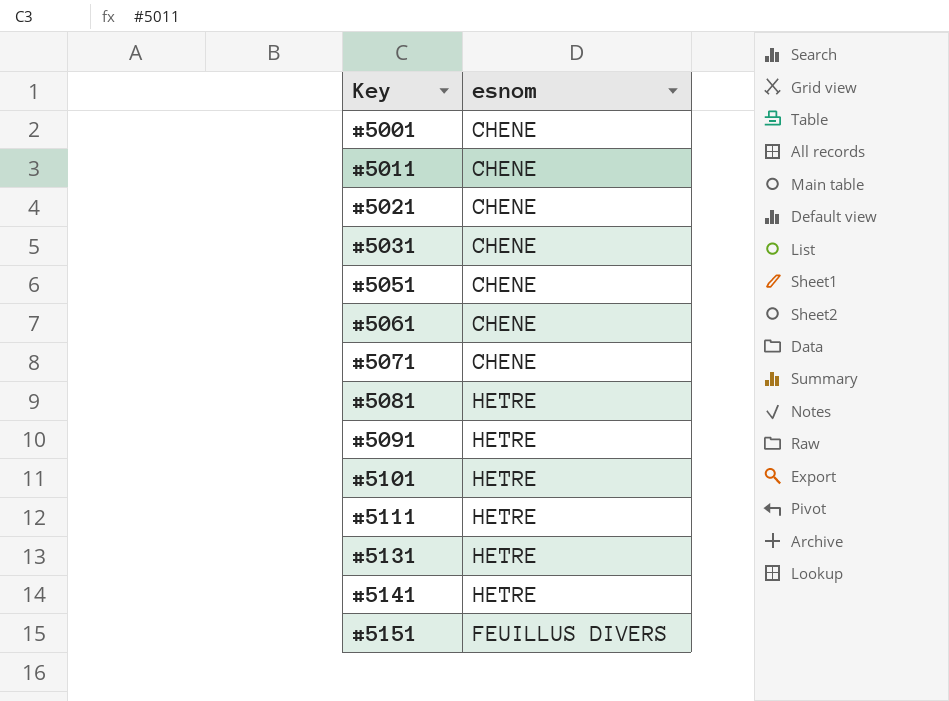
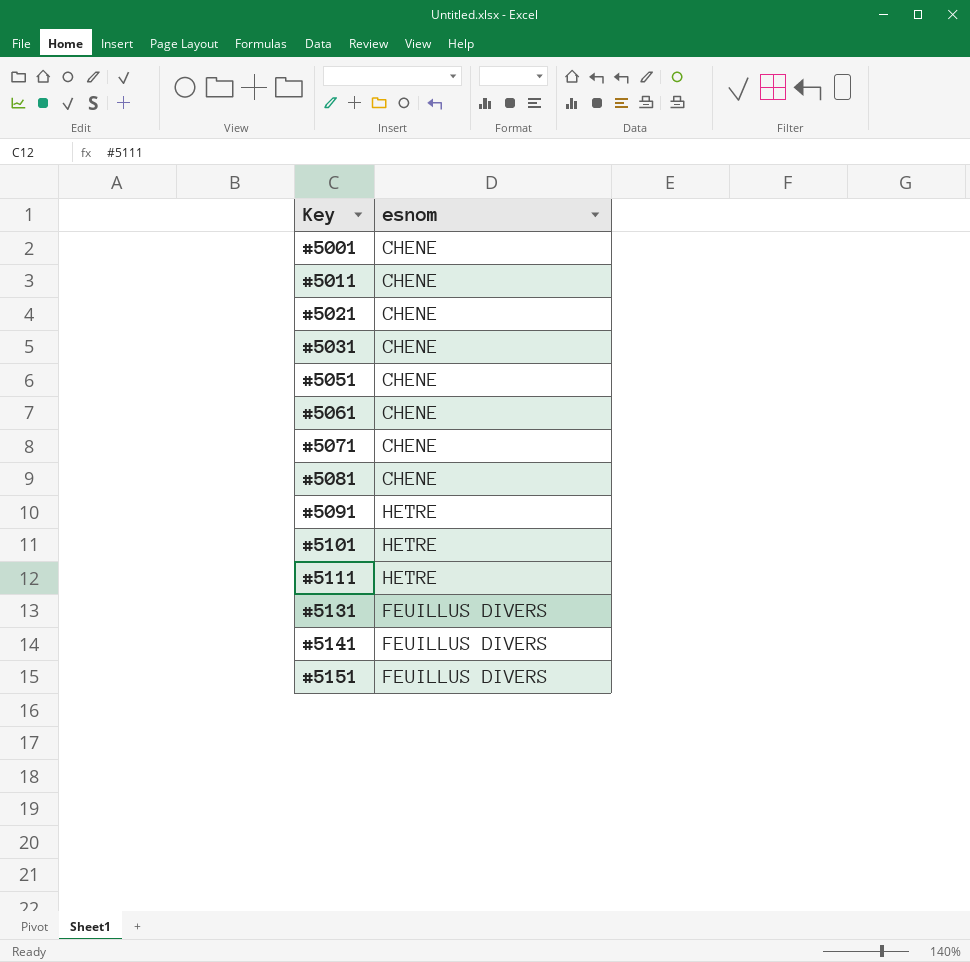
#5081 | esnom: HETRE -> CHENE
#5131 | esnom: HETRE -> FEUILLUS DIVERS
#5141 | esnom: HETRE -> FEUILLUS DIVERS

